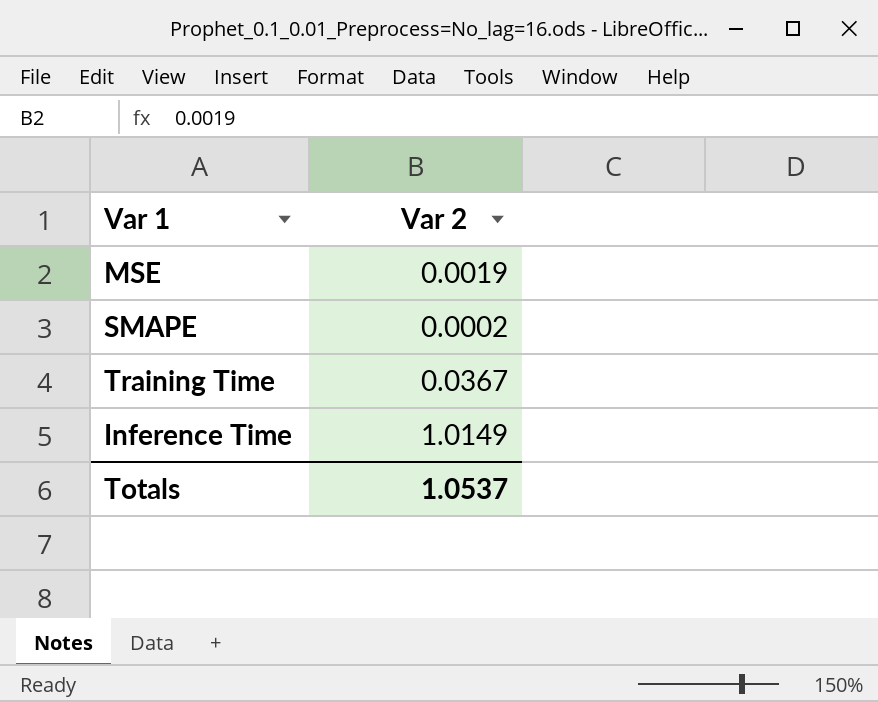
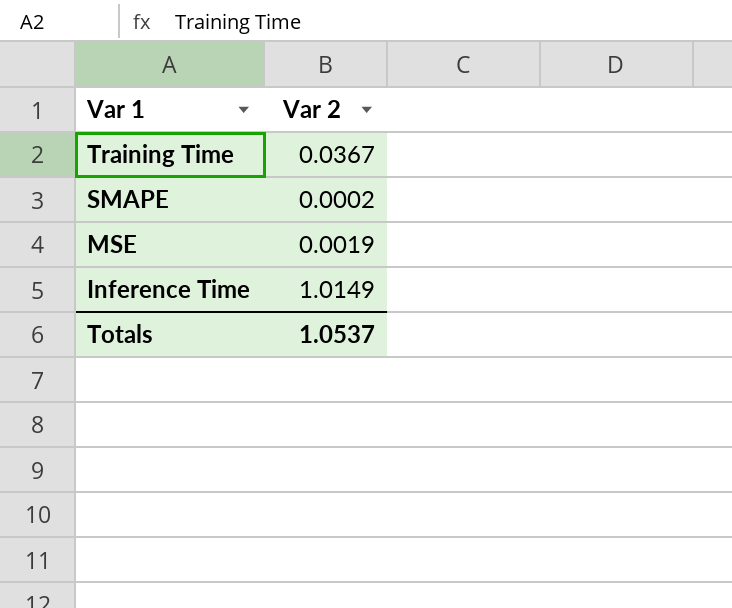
row order: none -> Var 1 descending

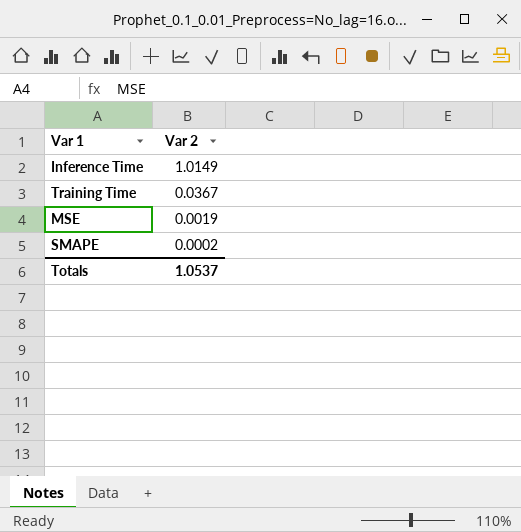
row order: Var 1 descending -> Var 2 descending

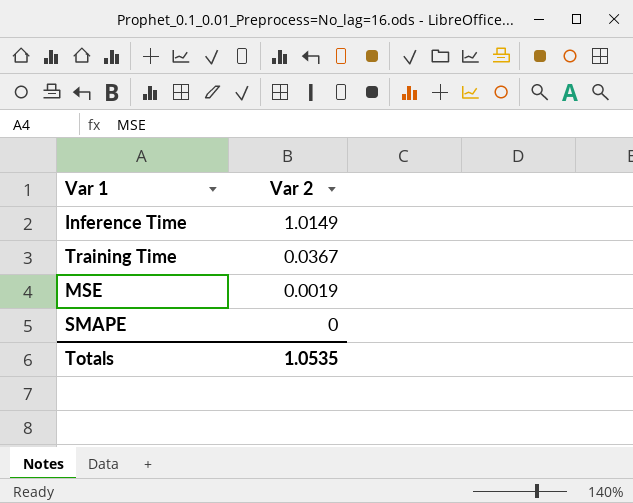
SMAPE | Var 2: 0.0002 -> 0
Totals | Var 2: 1.0537 -> 1.0535

